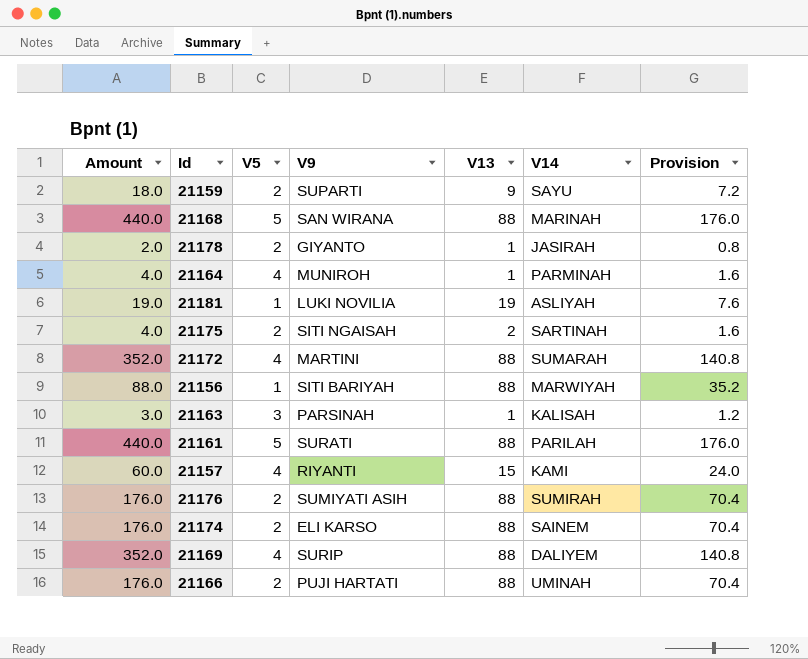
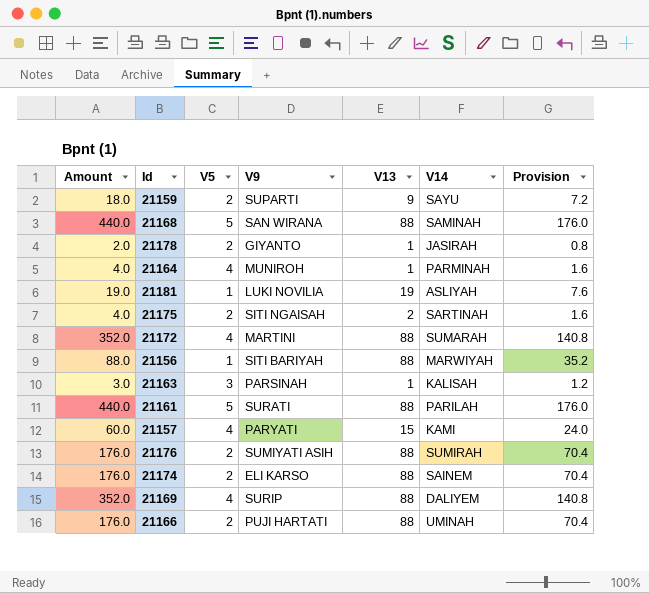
21168 | V14: MARINAH -> SAMINAH
21157 | V9: RIYANTI -> PARYATI

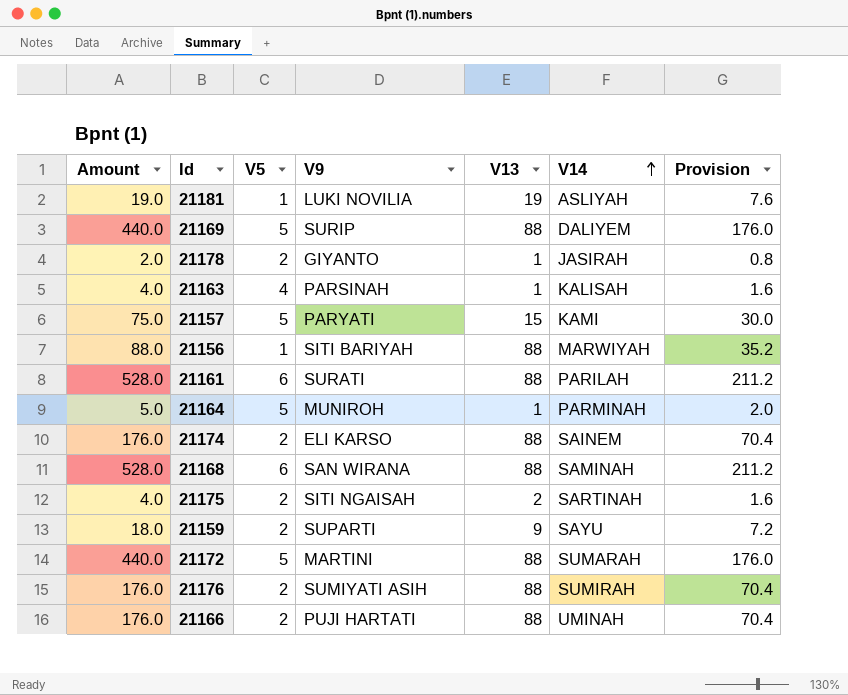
row order: none -> V14 ascending
21169 | Amount: 352.0 -> 440.0
21169 | V5: 4 -> 5
21169 | Provision: 140.8 -> 176.0
21163 | Amount: 3.0 -> 4.0
21163 | V5: 3 -> 4
21163 | Provision: 1.2 -> 1.6
21157 | Amount: 60.0 -> 75.0
21157 | V5: 4 -> 5
21157 | Provision: 24.0 -> 30.0
21161 | Amount: 440.0 -> 528.0
21161 | V5: 5 -> 6
21161 | Provision: 176.0 -> 211.2
21164 | Amount: 4.0 -> 5.0
21164 | V5: 4 -> 5
21164 | Provision: 1.6 -> 2.0
21168 | Amount: 440.0 -> 528.0
21168 | V5: 5 -> 6
21168 | Provision: 176.0 -> 211.2
21172 | Amount: 352.0 -> 440.0
21172 | V5: 4 -> 5
21172 | Provision: 140.8 -> 176.0

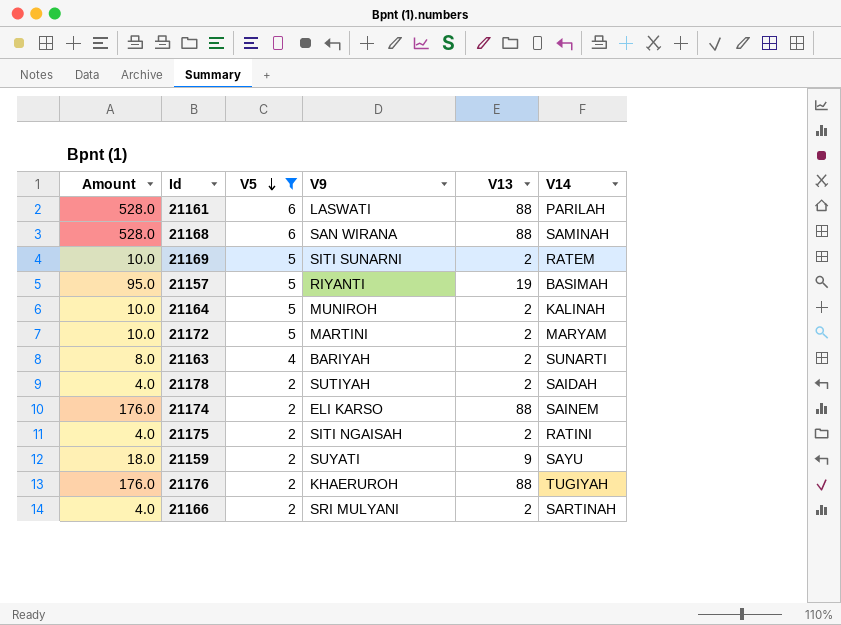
filter: none -> V5 != 1
row order: V14 ascending -> V5 descending
column Provision | formula: [Amount] * 0.4 -> none
21161 | V9: SURATI -> LASWATI
21169 | Amount: 440.0 -> 10.0
21169 | V9: SURIP -> SITI SUNARNI
21169 | V13: 88 -> 2
21169 | V14: DALIYEM -> RATEM
21157 | Amount: 75.0 -> 95.0
21157 | V9: PARYATI -> RIYANTI
21157 | V13: 15 -> 19
21157 | V14: KAMI -> BASIMAH
21164 | Amount: 5.0 -> 10.0
21164 | V13: 1 -> 2
21164 | V14: PARMINAH -> KALINAH
21172 | Amount: 440.0 -> 10.0
21172 | V13: 88 -> 2
21172 | V14: SUMARAH -> MARYAM
21163 | Amount: 4.0 -> 8.0
21163 | V9: PARSINAH -> BARIYAH
21163 | V13: 1 -> 2
21163 | V14: KALISAH -> SUNARTI
21178 | Amount: 2.0 -> 4.0
21178 | V9: GIYANTO -> SUTIYAH
21178 | V13: 1 -> 2
21178 | V14: JASIRAH -> SAIDAH
21175 | V14: SARTINAH -> RATINI
21159 | V9: SUPARTI -> SUYATI
21176 | V9: SUMIYATI ASIH -> KHAERUROH
21176 | V14: SUMIRAH -> TUGIYAH
21166 | Amount: 176.0 -> 4.0
21166 | V9: PUJI HARTATI -> SRI MULYANI
21166 | V13: 88 -> 2
21166 | V14: UMINAH -> SARTINAH

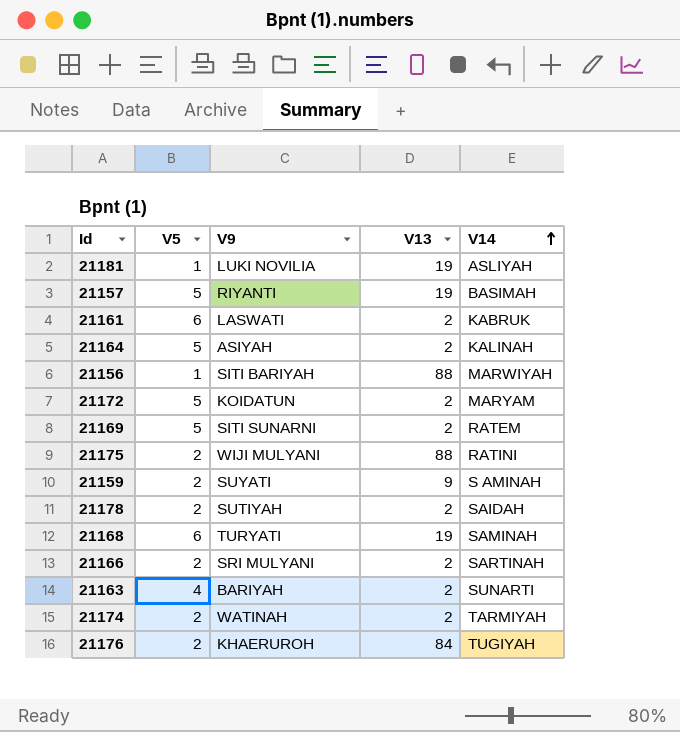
filter: V5 != 1 -> none
row order: V5 descending -> V14 ascending
column Amount | formula: [V5] * [V13] -> none
21161 | V13: 88 -> 2
21161 | V14: PARILAH -> KABRUK
21164 | V9: MUNIROH -> ASIYAH
21172 | V9: MARTINI -> KOIDATUN
21175 | V9: SITI NGAISAH -> WIJI MULYANI
21175 | V13: 2 -> 88
21159 | V14: SAYU -> S AMINAH
21168 | V9: SAN WIRANA -> TURYATI
21168 | V13: 88 -> 19
21174 | V9: ELI KARSO -> WATINAH
21174 | V13: 88 -> 2
21174 | V14: SAINEM -> TARMIYAH
21176 | V13: 88 -> 84

